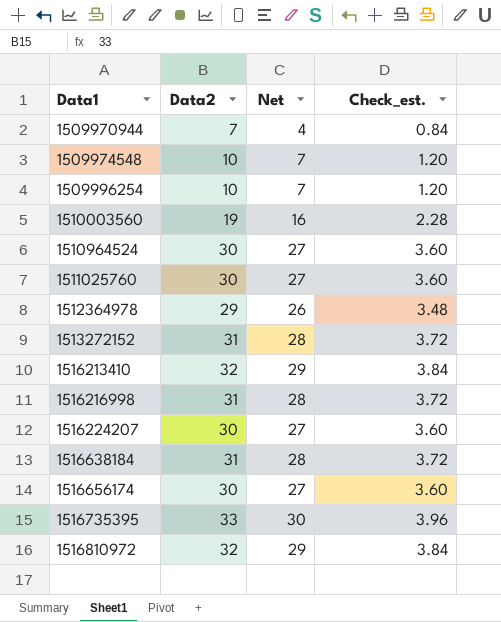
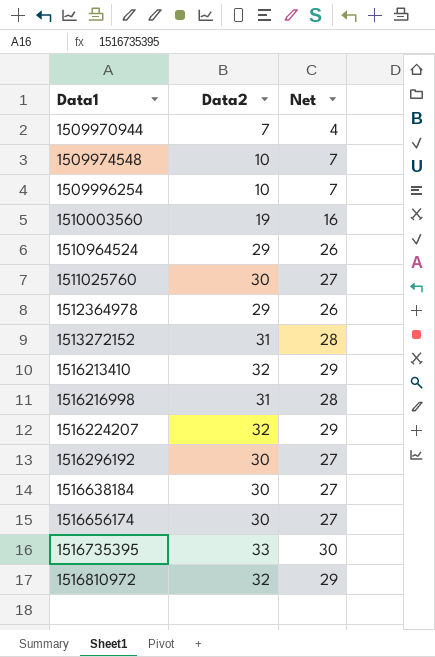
column Check_est. | formula: [Data2] * 0.12 -> none
1510964524 | Data2: 30 -> 29
1510964524 | Net: 27 -> 26
1516224207 | Data2: 30 -> 32
1516224207 | Net: 27 -> 29
row 1516296192: none -> 30 | 27
1516638184 | Data2: 31 -> 30
1516638184 | Net: 28 -> 27

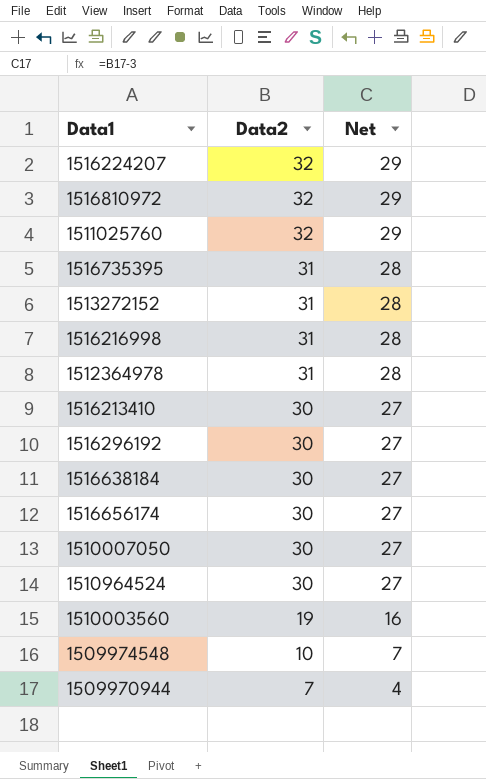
row order: Data1 ascending -> Data2 descending
row 1509996254: 10 | 7 -> none
1511025760 | Data2: 30 -> 32
1511025760 | Net: 27 -> 29
1516735395 | Data2: 33 -> 31
1516735395 | Net: 30 -> 28
1512364978 | Data2: 29 -> 31
1512364978 | Net: 26 -> 28
1516213410 | Data2: 32 -> 30
1516213410 | Net: 29 -> 27
row 1510007050: none -> 30 | 27
1510964524 | Data2: 29 -> 30
1510964524 | Net: 26 -> 27

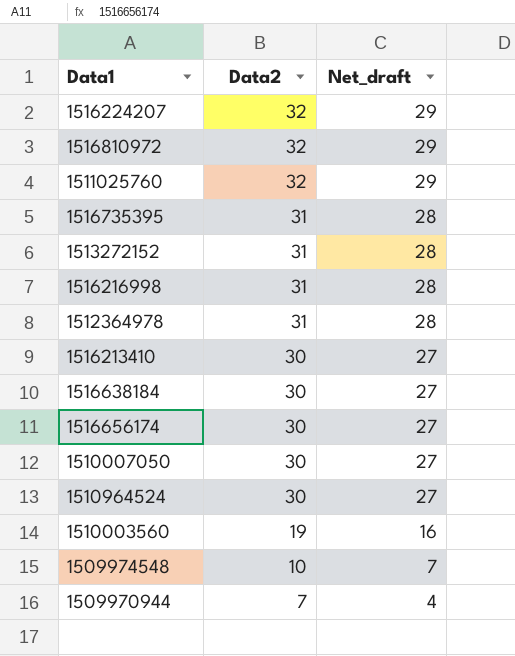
column name: Net -> Net_draft
row 1516296192: 30 | 27 -> none

